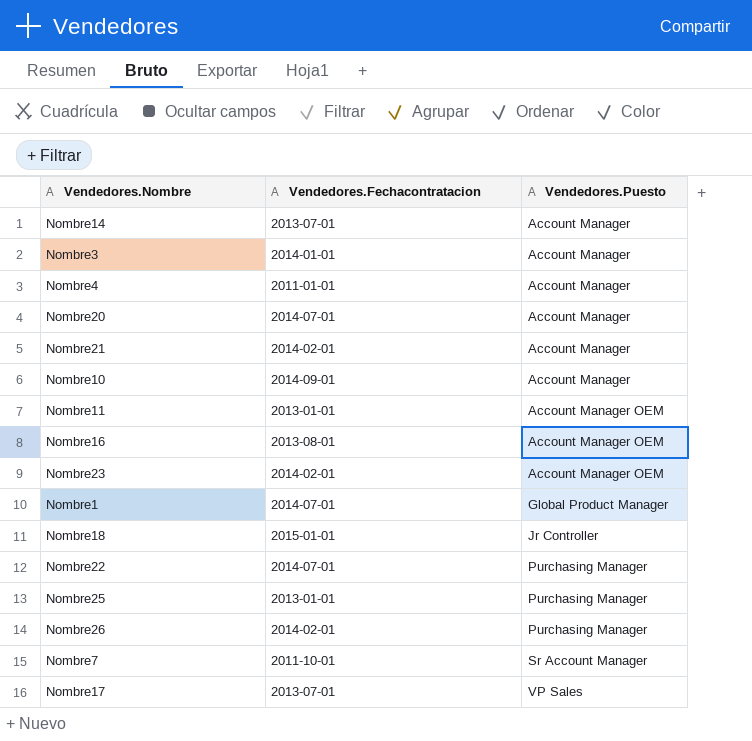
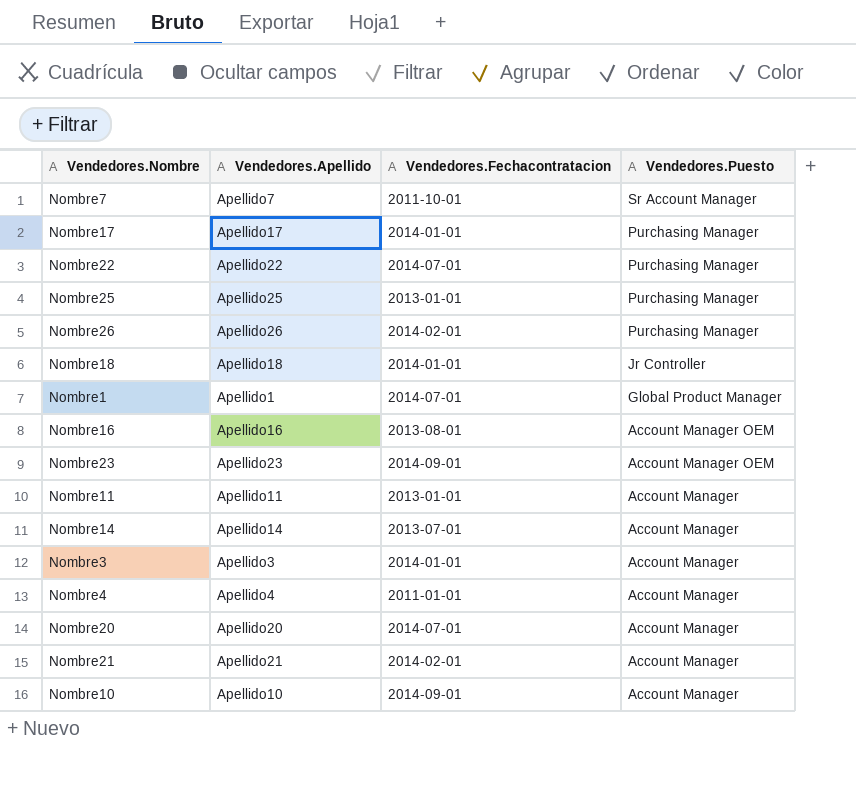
row order: Vendedores.Puesto ascending -> Vendedores.Puesto descending
column Vendedores.Apellido | position: none -> 2
Nombre17 | Vendedores.Fechacontratacion: 2013-07-01 -> 2014-01-01
Nombre17 | Vendedores.Puesto: VP Sales -> Purchasing Manager
Nombre18 | Vendedores.Fechacontratacion: 2015-01-01 -> 2014-01-01
Nombre23 | Vendedores.Fechacontratacion: 2014-02-01 -> 2014-09-01
Nombre11 | Vendedores.Puesto: Account Manager OEM -> Account Manager

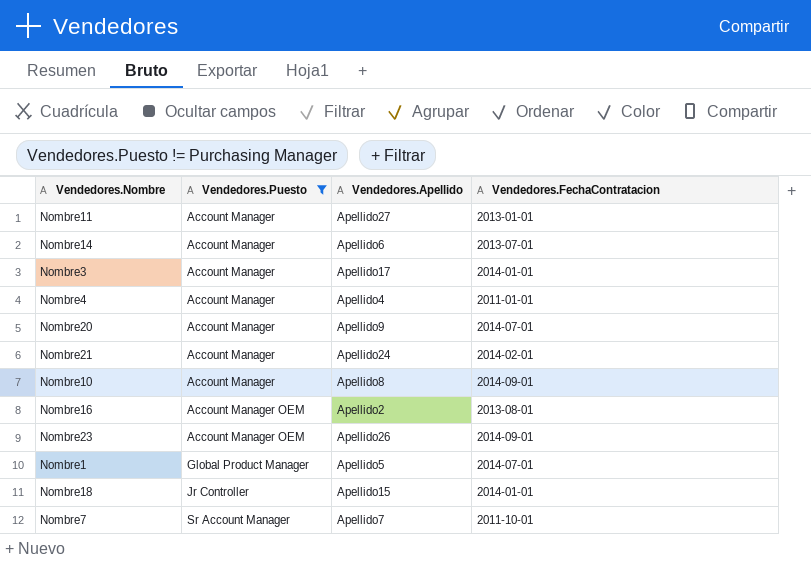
filter: none -> Vendedores.Puesto != Purchasing Manager
row order: Vendedores.Puesto descending -> Vendedores.Puesto ascending
column Vendedores.Puesto | position: 4 -> 2
column name: Vendedores.Fechacontratacion -> Vendedores.FechaContratacion
Nombre11 | Vendedores.Apellido: Apellido11 -> Apellido27
Nombre14 | Vendedores.Apellido: Apellido14 -> Apellido6
Nombre3 | Vendedores.Apellido: Apellido3 -> Apellido17
Nombre20 | Vendedores.Apellido: Apellido20 -> Apellido9
Nombre21 | Vendedores.Apellido: Apellido21 -> Apellido24
Nombre10 | Vendedores.Apellido: Apellido10 -> Apellido8
Nombre16 | Vendedores.Apellido: Apellido16 -> Apellido2
Nombre23 | Vendedores.Apellido: Apellido23 -> Apellido26
Nombre1 | Vendedores.Apellido: Apellido1 -> Apellido5
Nombre18 | Vendedores.Apellido: Apellido18 -> Apellido15

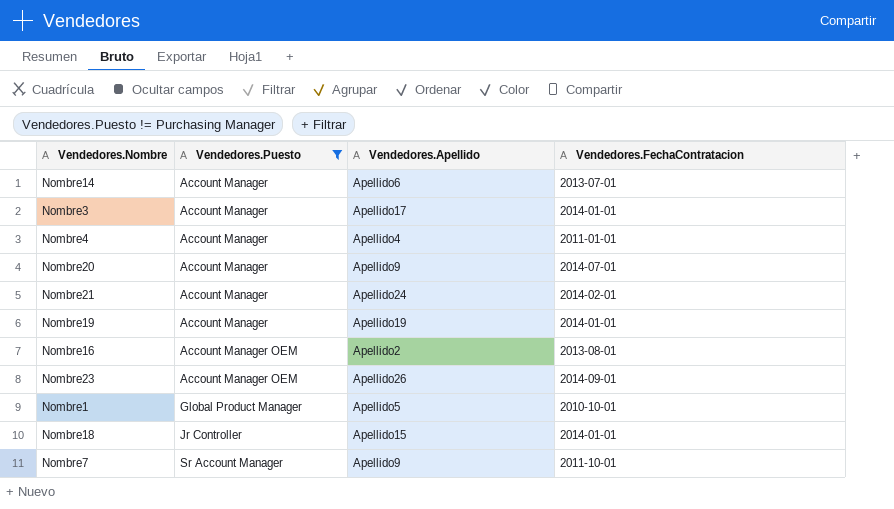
row Nombre11: Account Manager | Apellido27 | 2013-01-01 -> none
row Nombre10: Account Manager | Apellido8 | 2014-09-01 -> none
row Nombre19: none -> Account Manager | Apellido19 | 2014-01-01
Nombre1 | Vendedores.FechaContratacion: 2014-07-01 -> 2010-10-01
Nombre7 | Vendedores.Apellido: Apellido7 -> Apellido9

